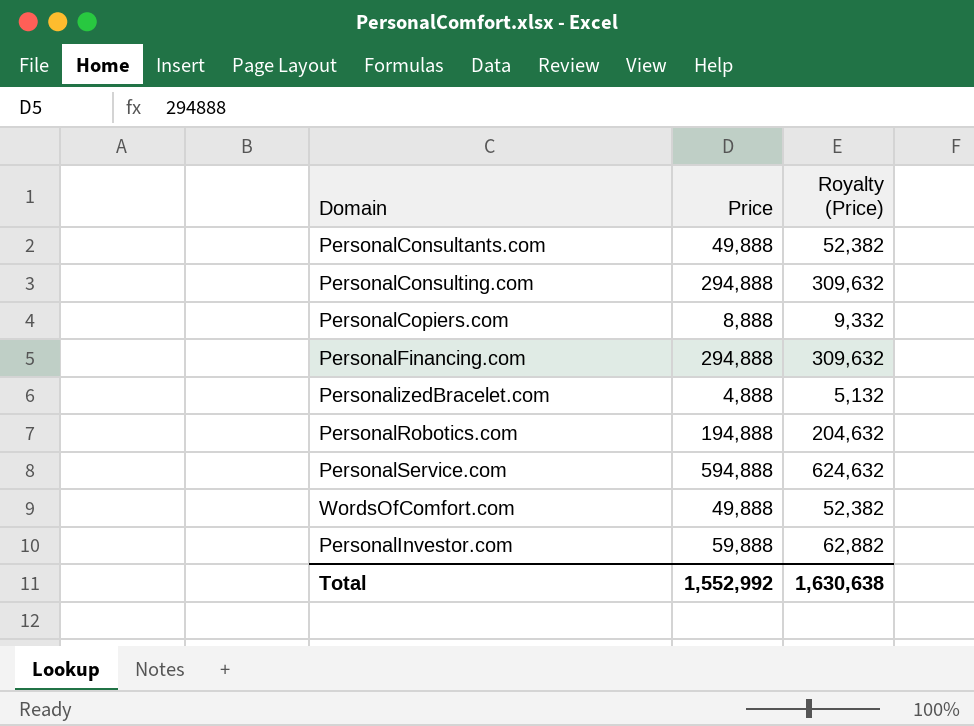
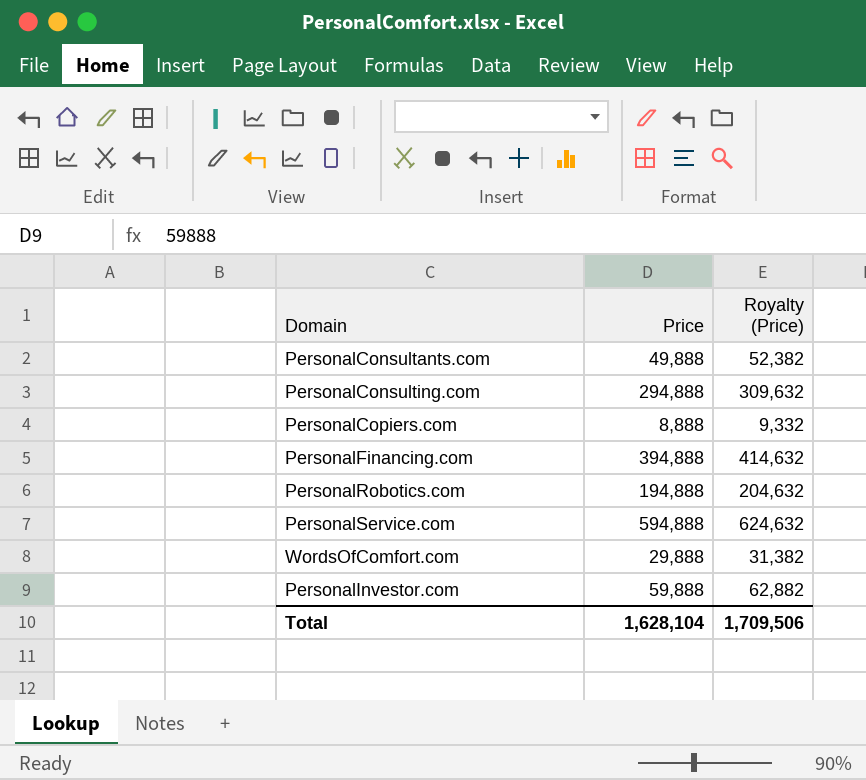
row PersonalizedBracelet.com: 4,888 | 5,132 -> none
PersonalFinancing.com | Price: 294,888 -> 394,888
PersonalFinancing.com | Royalty (Price): 309,632 -> 414,632
WordsOfComfort.com | Price: 49,888 -> 29,888
WordsOfComfort.com | Royalty (Price): 52,382 -> 31,382
Total | Price: 1,552,992 -> 1,628,104
Total | Royalty (Price): 1,630,638 -> 1,709,506

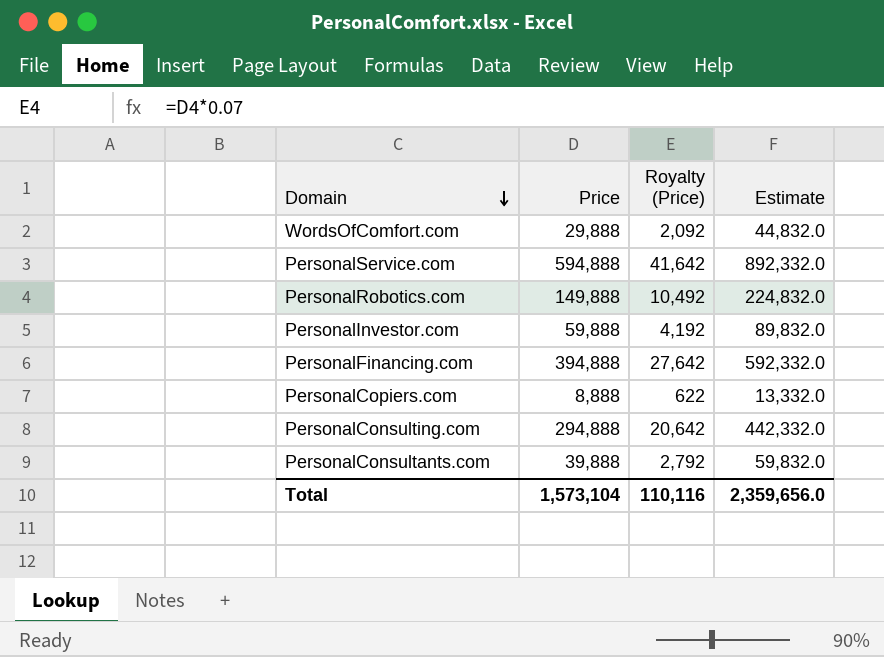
row order: none -> Domain descending
column Royalty (Price) | formula: [Price] * 1.05 -> [Price] * 0.07
column Estimate | formula: none -> [Price] * 1.5
PersonalRobotics.com | Price: 194,888 -> 149,888
PersonalConsultants.com | Price: 49,888 -> 39,888
Total | Price: 1,628,104 -> 1,573,104
Total | Royalty (Price): 1,709,506 -> 110,116

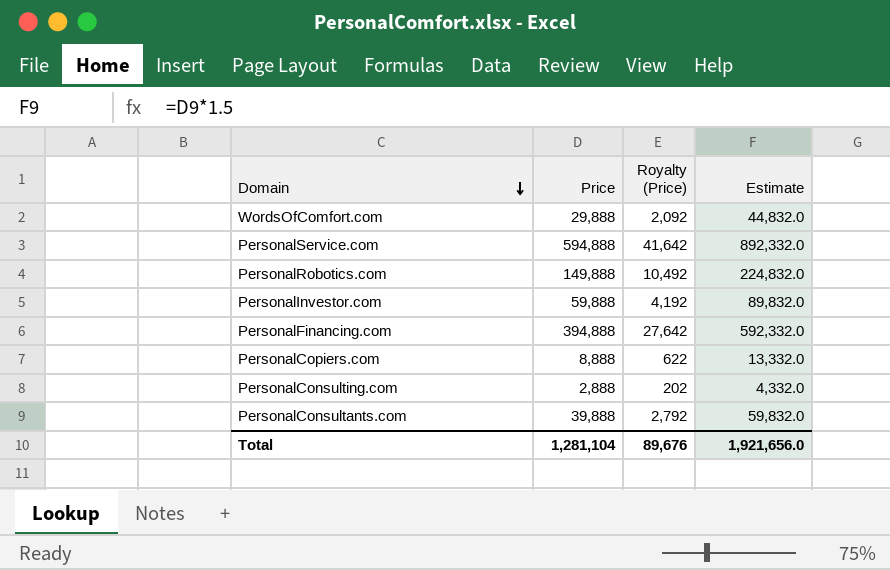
PersonalConsulting.com | Price: 294,888 -> 2,888
PersonalConsulting.com | Royalty (Price): 20,642 -> 202
PersonalConsulting.com | Estimate: 442,332.0 -> 4,332.0
Total | Price: 1,573,104 -> 1,281,104
Total | Royalty (Price): 110,116 -> 89,676
Total | Estimate: 2,359,656.0 -> 1,921,656.0

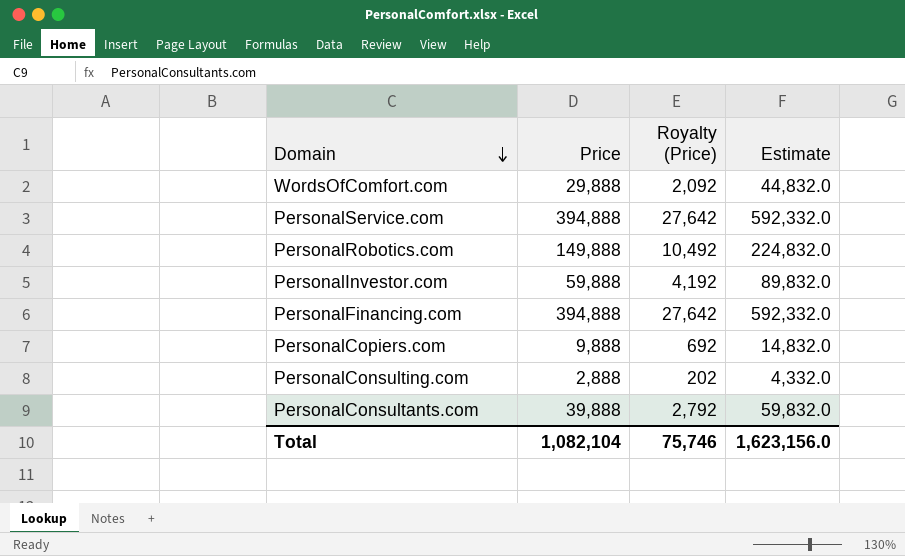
PersonalService.com | Price: 594,888 -> 394,888
PersonalService.com | Royalty (Price): 41,642 -> 27,642
PersonalService.com | Estimate: 892,332.0 -> 592,332.0
PersonalCopiers.com | Price: 8,888 -> 9,888
PersonalCopiers.com | Royalty (Price): 622 -> 692
PersonalCopiers.com | Estimate: 13,332.0 -> 14,832.0
Total | Price: 1,281,104 -> 1,082,104
Total | Royalty (Price): 89,676 -> 75,746
Total | Estimate: 1,921,656.0 -> 1,623,156.0

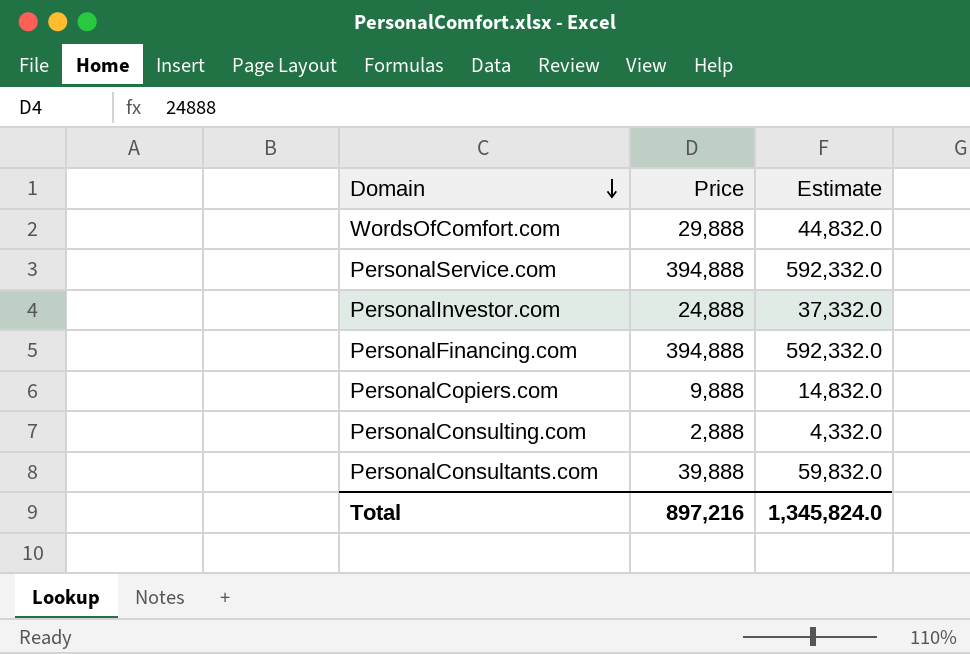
column Royalty (Price) | formula: [Price] * 0.07 -> none
row PersonalRobotics.com: 149,888 | 10,492 | 224,832.0 -> none
PersonalInvestor.com | Price: 59,888 -> 24,888
PersonalInvestor.com | Estimate: 89,832.0 -> 37,332.0
Total | Price: 1,082,104 -> 897,216
Total | Estimate: 1,623,156.0 -> 1,345,824.0

